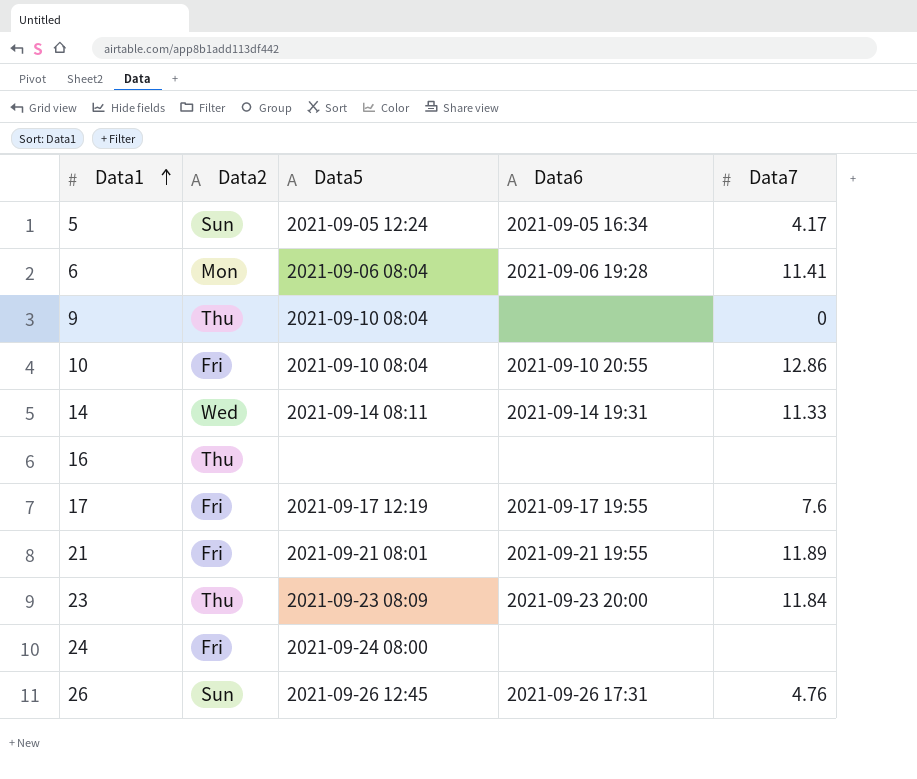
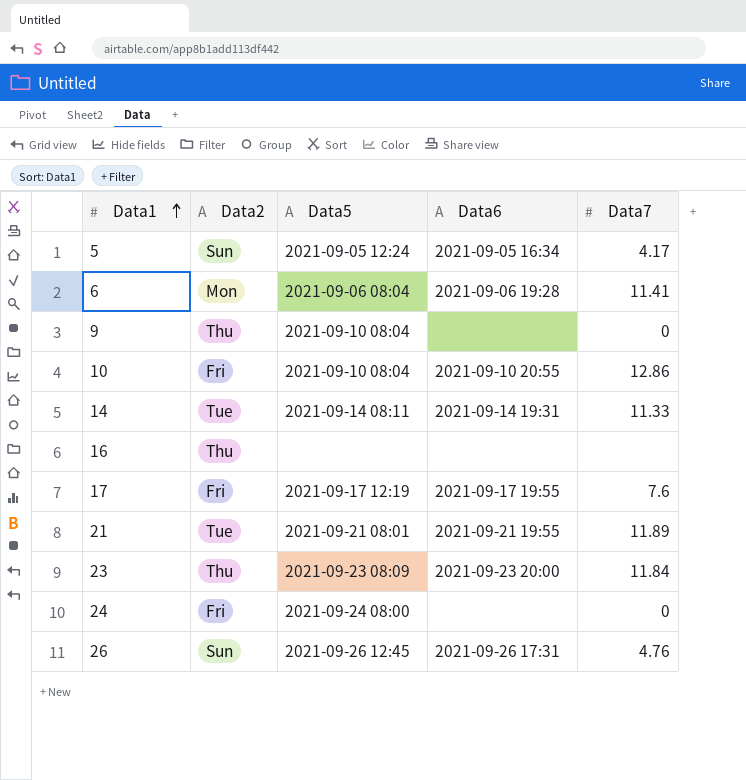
14 | Data2: Wed -> Tue
21 | Data2: Fri -> Tue
24 | Data7: none -> 0

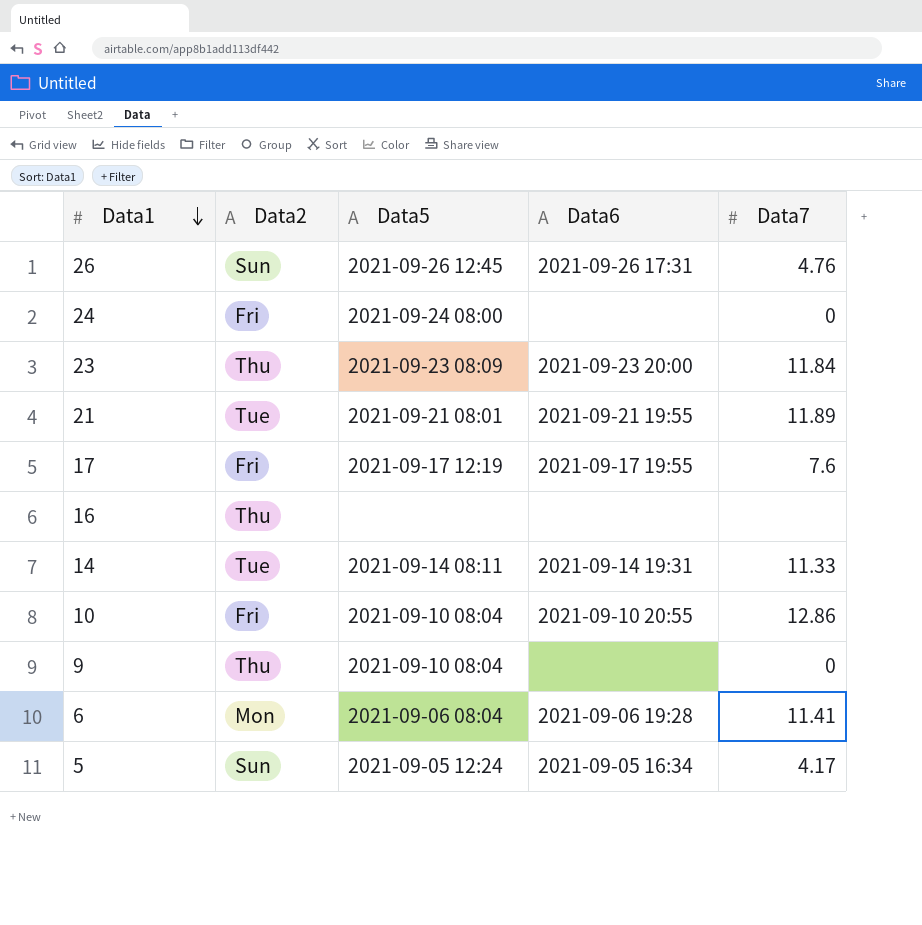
row order: Data1 ascending -> Data1 descending

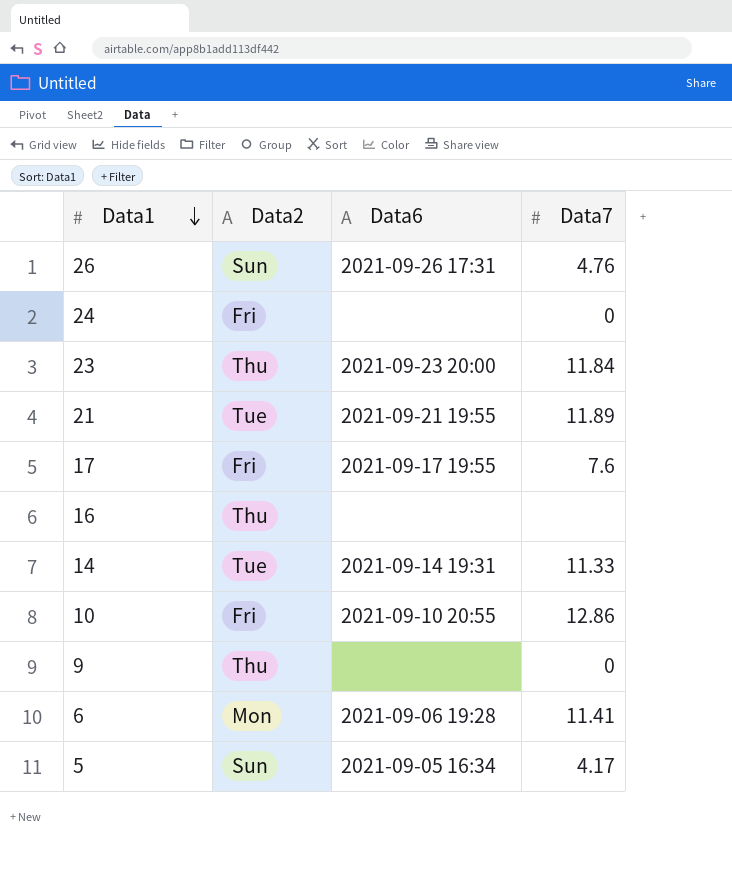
column Data5 | position: 3 -> none

